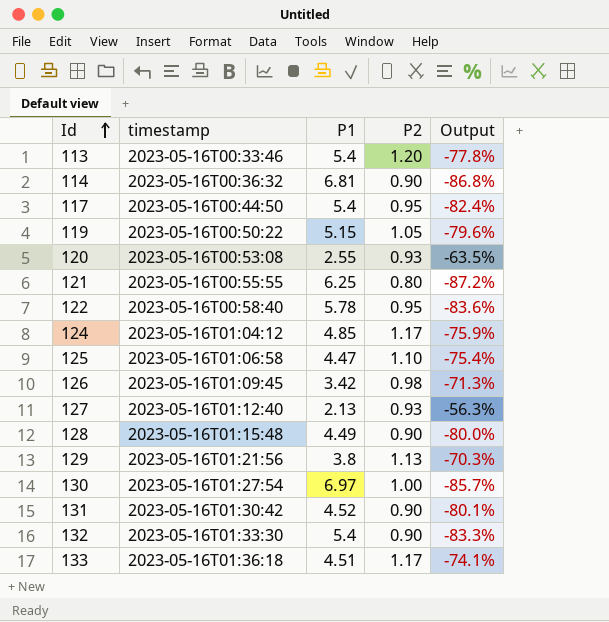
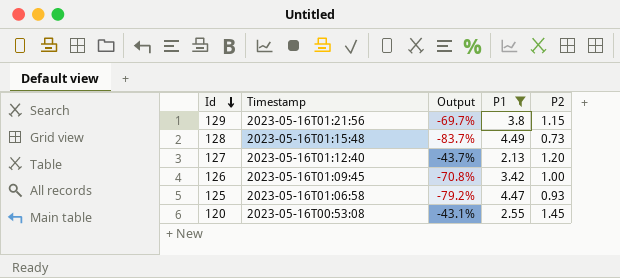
filter: none -> P1 <= 4.49
row order: Id ascending -> Id descending
column name: timestamp -> Timestamp
column Output | position: 5 -> 3
129 | Output: -70.3% -> -69.7%
129 | P2: 1.13 -> 1.15
128 | Output: -80.0% -> -83.7%
128 | P2: 0.90 -> 0.73
127 | Output: -56.3% -> -43.7%
127 | P2: 0.93 -> 1.20
126 | Output: -71.3% -> -70.8%
126 | P2: 0.98 -> 1.00
125 | Output: -75.4% -> -79.2%
125 | P2: 1.10 -> 0.93
120 | Output: -63.5% -> -43.1%
120 | P2: 0.93 -> 1.45

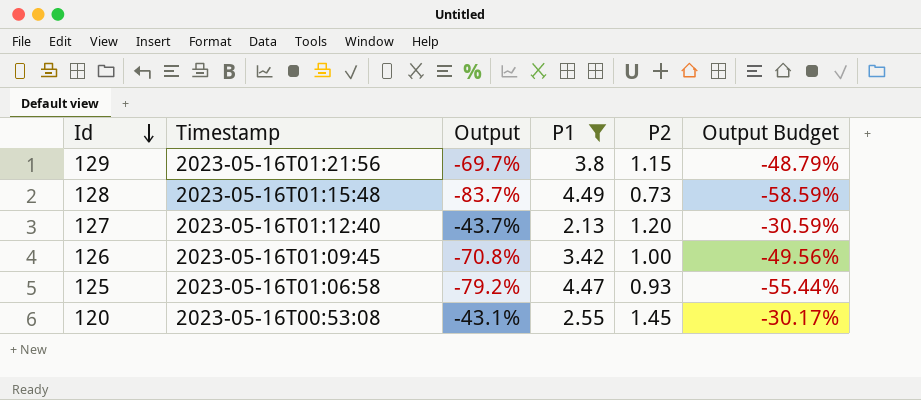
column Output Budget | formula: none -> [Output] * 0.7

